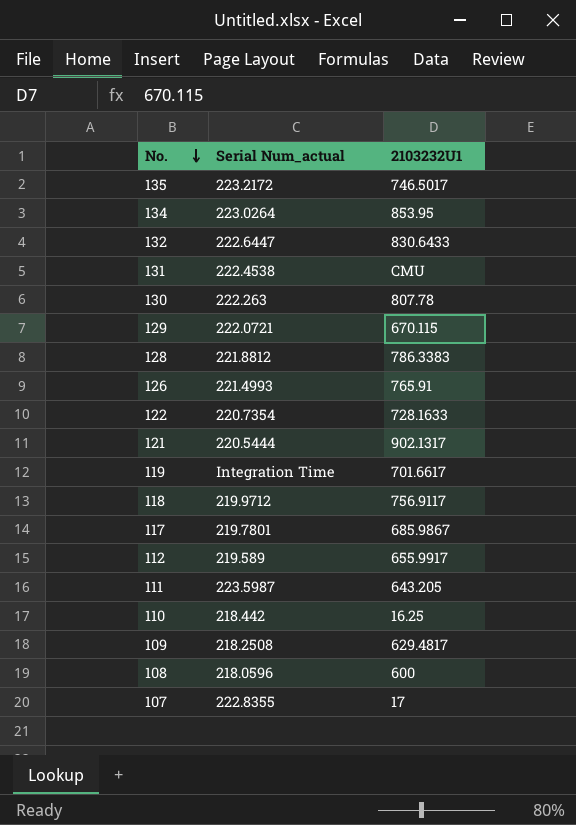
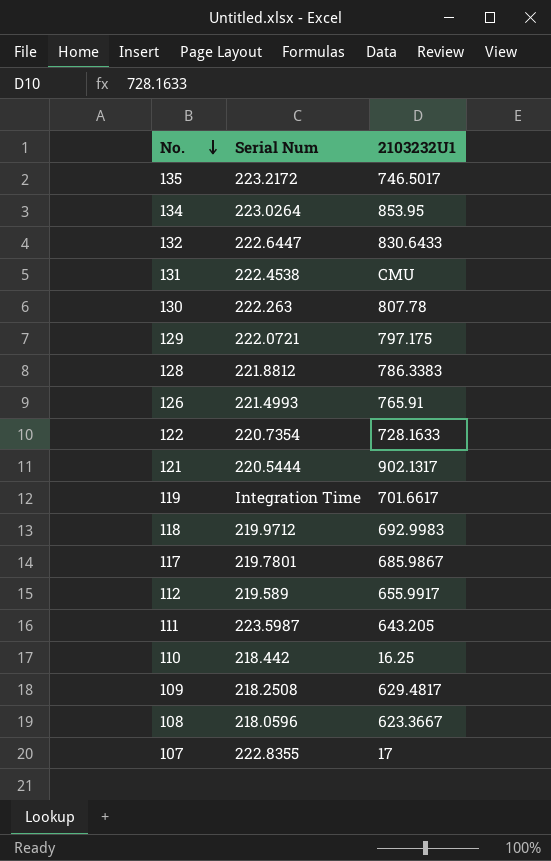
column name: Serial Num_actual -> Serial Num
129 | 2103232U1: 670.115 -> 797.175
118 | 2103232U1: 756.9117 -> 692.9983
108 | 2103232U1: 600 -> 623.3667

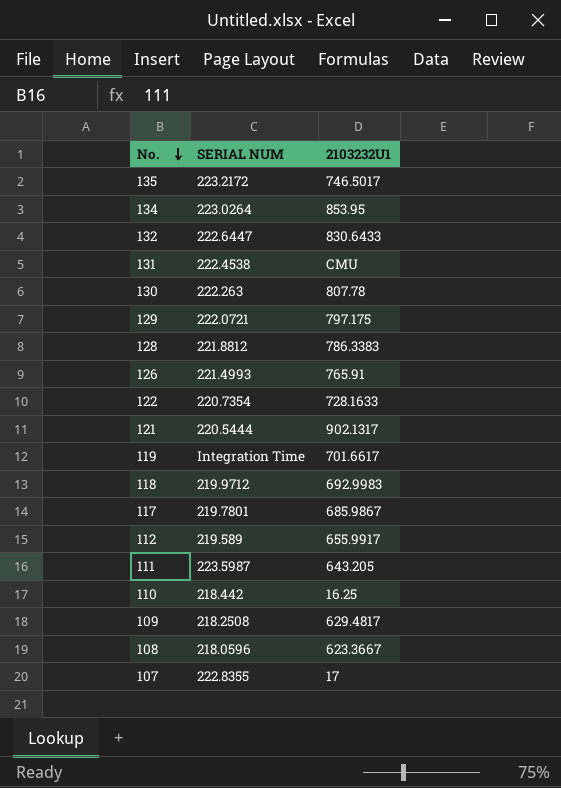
column name: Serial Num -> SERIAL NUM

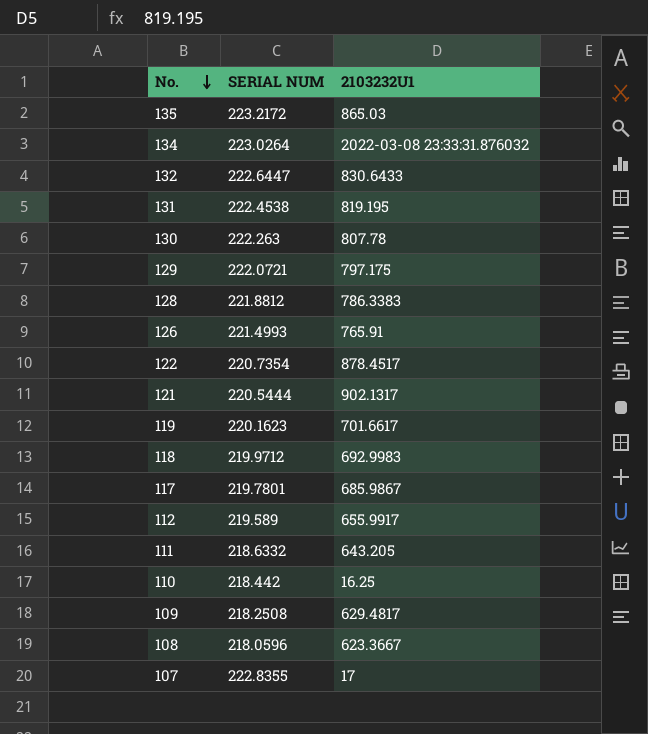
135 | 2103232U1: 746.5017 -> 865.03
134 | 2103232U1: 853.95 -> 2022-03-08 23:33:31.876032
131 | 2103232U1: CMU -> 819.195
122 | 2103232U1: 728.1633 -> 878.4517
119 | SERIAL NUM: Integration Time -> 220.1623
111 | SERIAL NUM: 223.5987 -> 218.6332

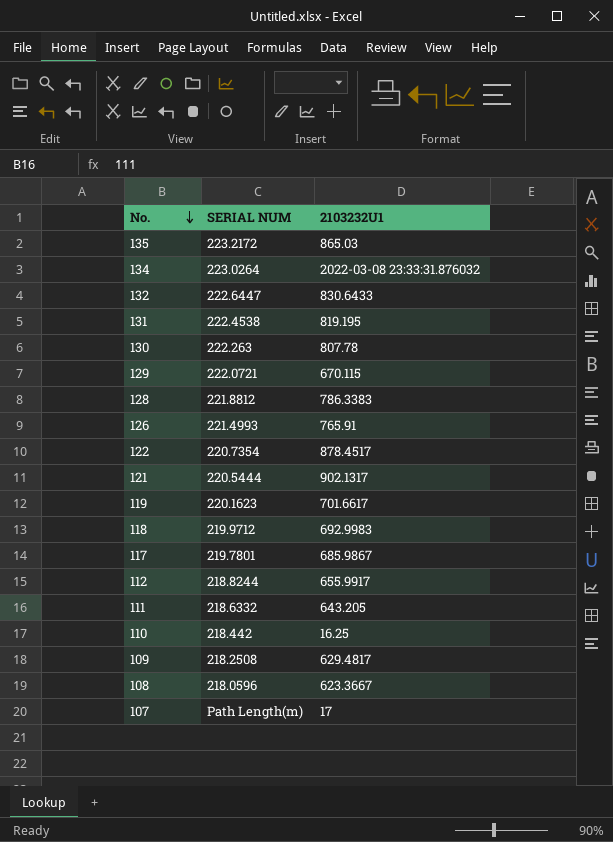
129 | 2103232U1: 797.175 -> 670.115
112 | SERIAL NUM: 219.589 -> 218.8244
107 | SERIAL NUM: 222.8355 -> Path Length(m)

